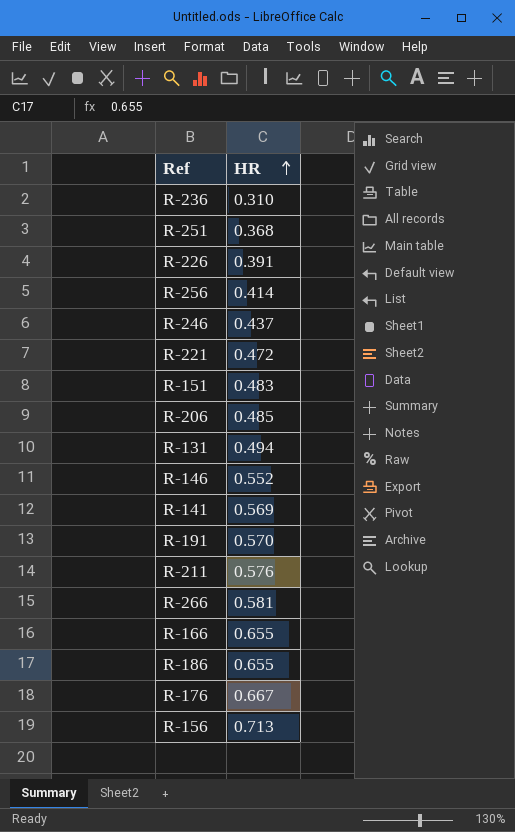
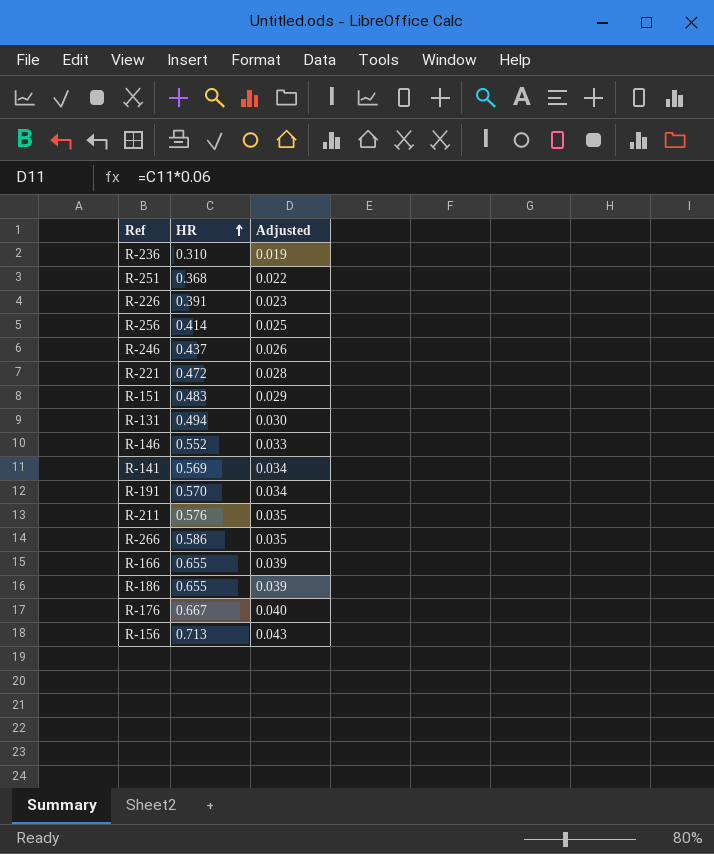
column Adjusted | formula: none -> [HR] * 0.06
row R-206: 0.485 -> none
R-266 | HR: 0.581 -> 0.586

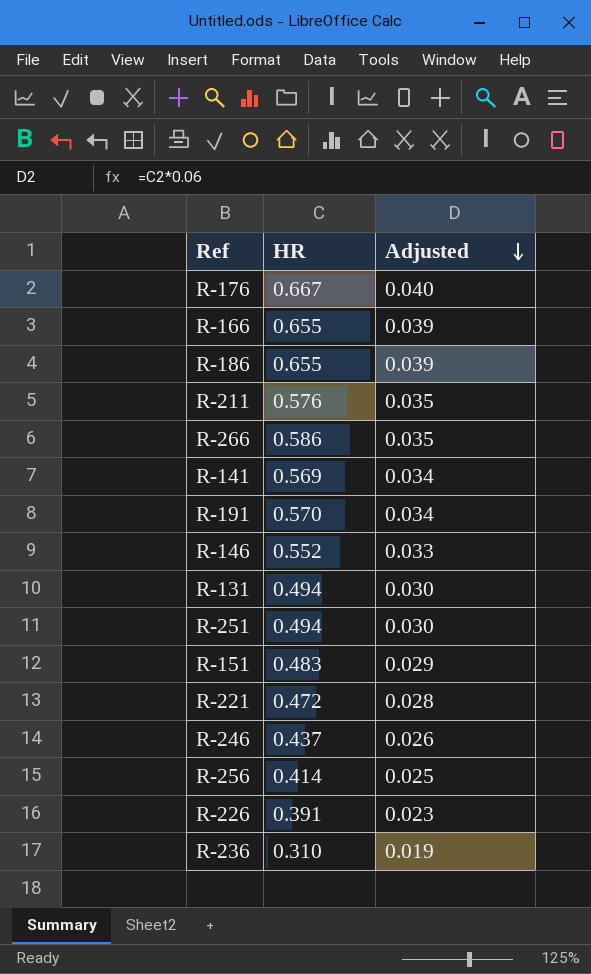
row order: HR ascending -> Adjusted descending
row R-156: 0.713 | 0.043 -> none
R-251 | HR: 0.368 -> 0.494
R-251 | Adjusted: 0.022 -> 0.030

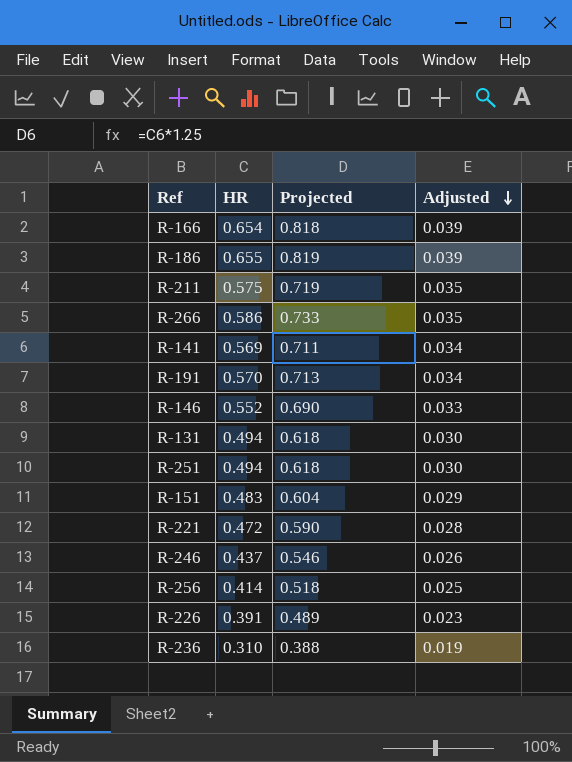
column Projected | formula: none -> [HR] * 1.25
row R-176: 0.667 | 0.040 -> none
R-166 | HR: 0.655 -> 0.654
R-211 | HR: 0.576 -> 0.575

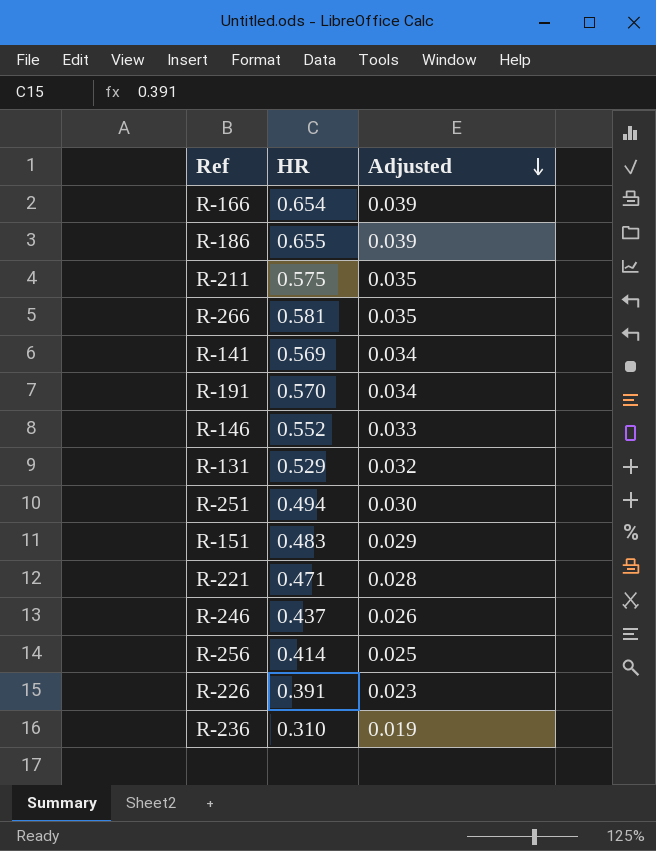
column Projected | formula: [HR] * 1.25 -> none
R-266 | HR: 0.586 -> 0.581
R-131 | HR: 0.494 -> 0.529
R-131 | Adjusted: 0.030 -> 0.032
R-221 | HR: 0.472 -> 0.471

